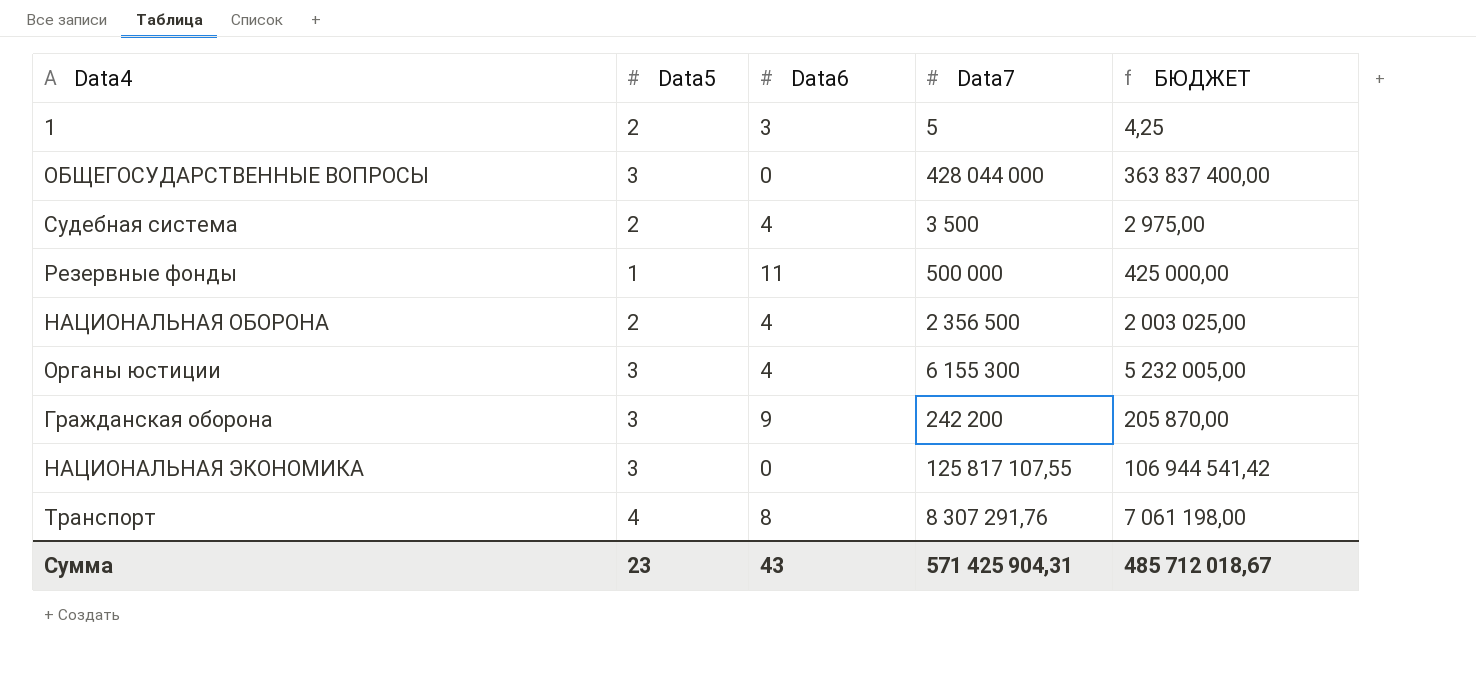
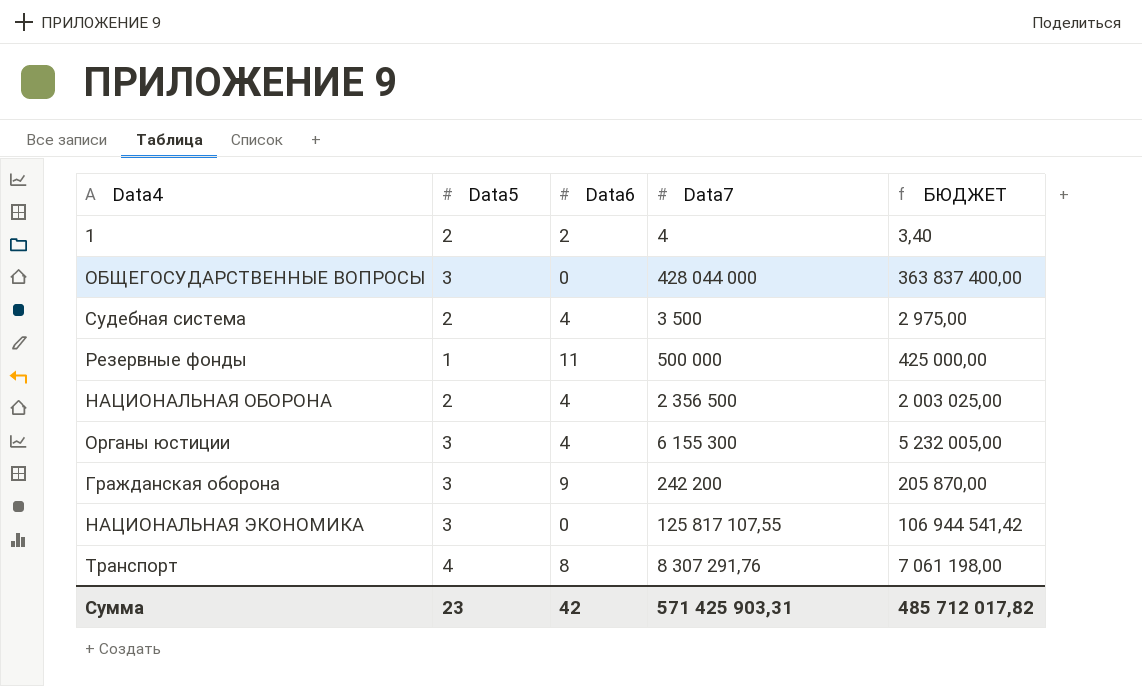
1 | Data6: 3 -> 2
1 | Data7: 5 -> 4
1 | БЮДЖЕТ: 4,25 -> 3,40
Сумма | Data6: 43 -> 42
Сумма | Data7: 571 425 904,31 -> 571 425 903,31
Сумма | БЮДЖЕТ: 485 712 018,67 -> 485 712 017,82

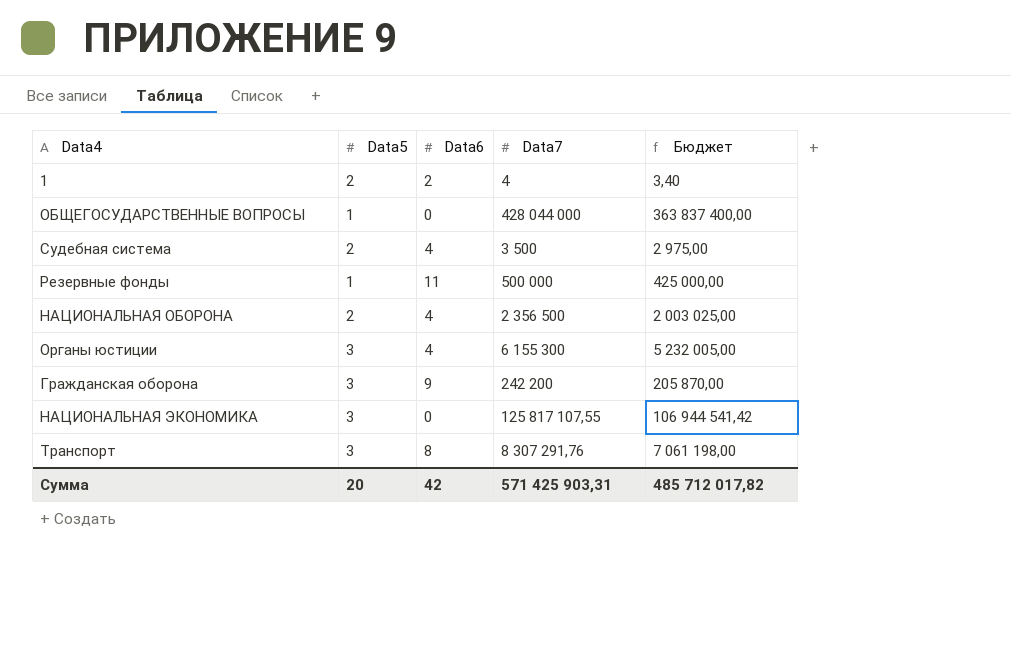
column name: БЮДЖЕТ -> Бюджет
ОБЩЕГОСУДАРСТВЕННЫЕ ВОПРОСЫ | Data5: 3 -> 1
Транспорт | Data5: 4 -> 3
Сумма | Data5: 23 -> 20

